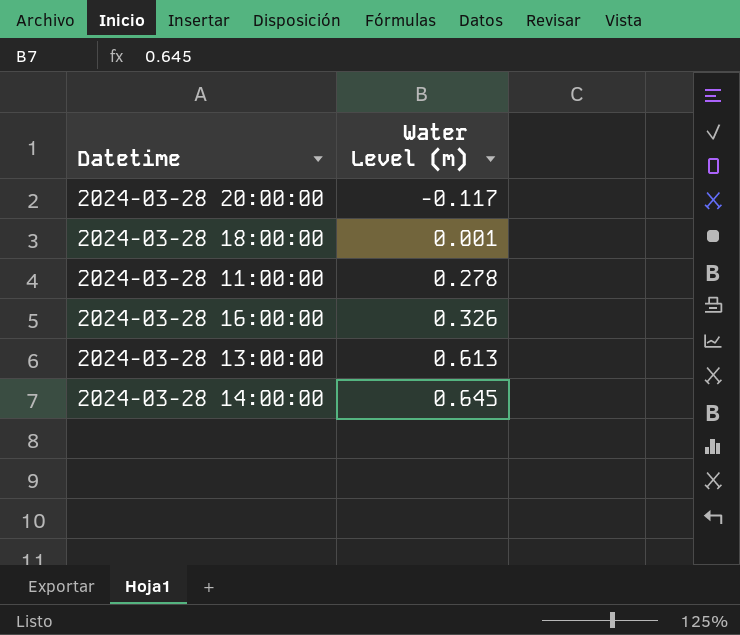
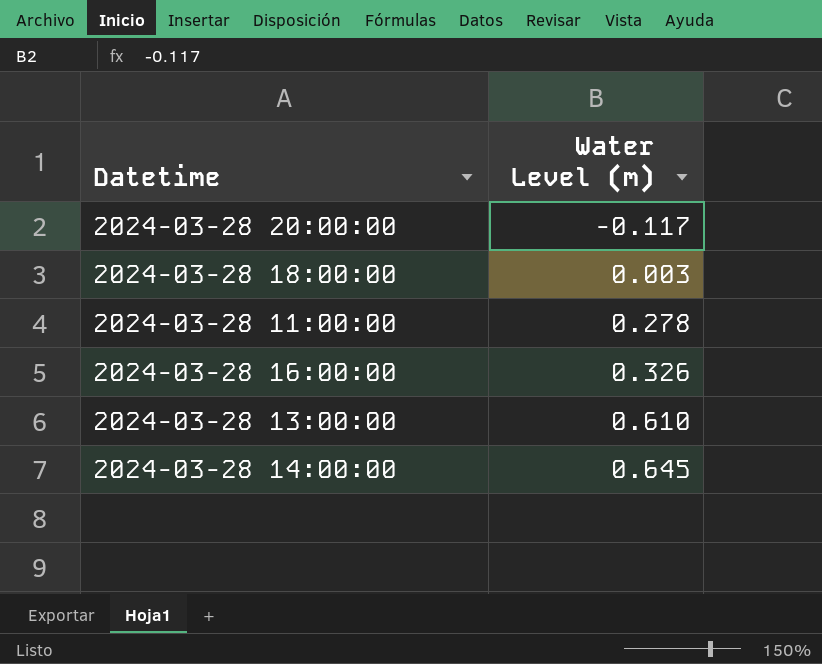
2024-03-28 18:00:00 | Water Level (m): 0.001 -> 0.003
2024-03-28 13:00:00 | Water Level (m): 0.613 -> 0.610

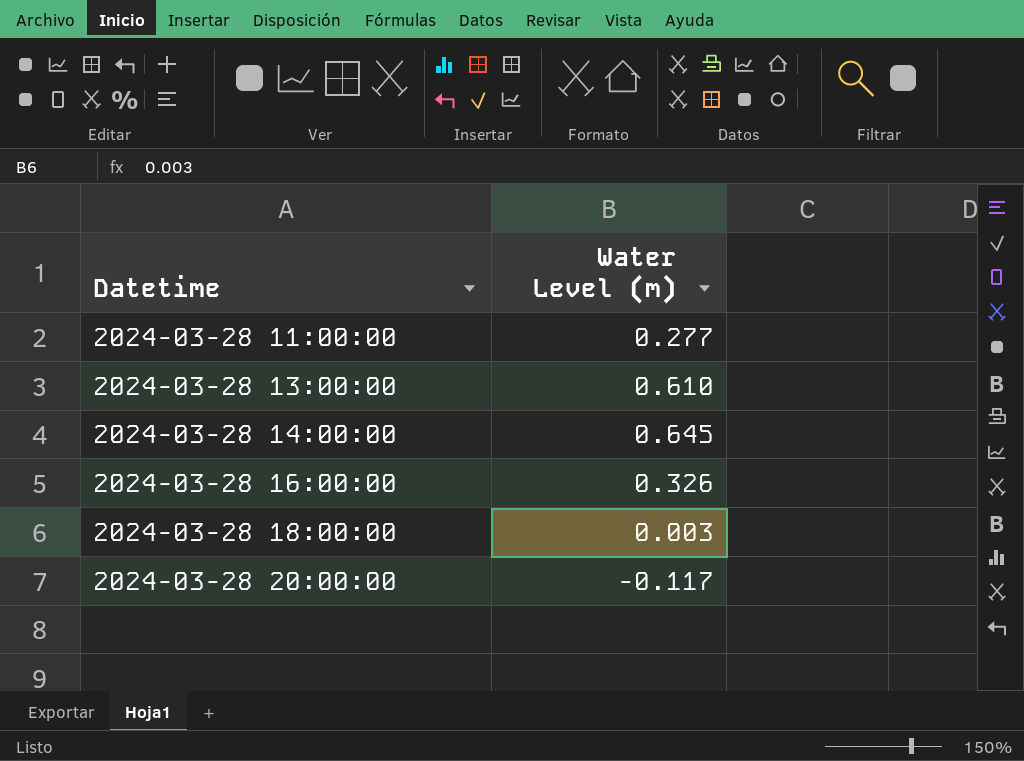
row order: Water Level (m) ascending -> Datetime ascending
2024-03-28 11:00:00 | Water Level (m): 0.278 -> 0.277

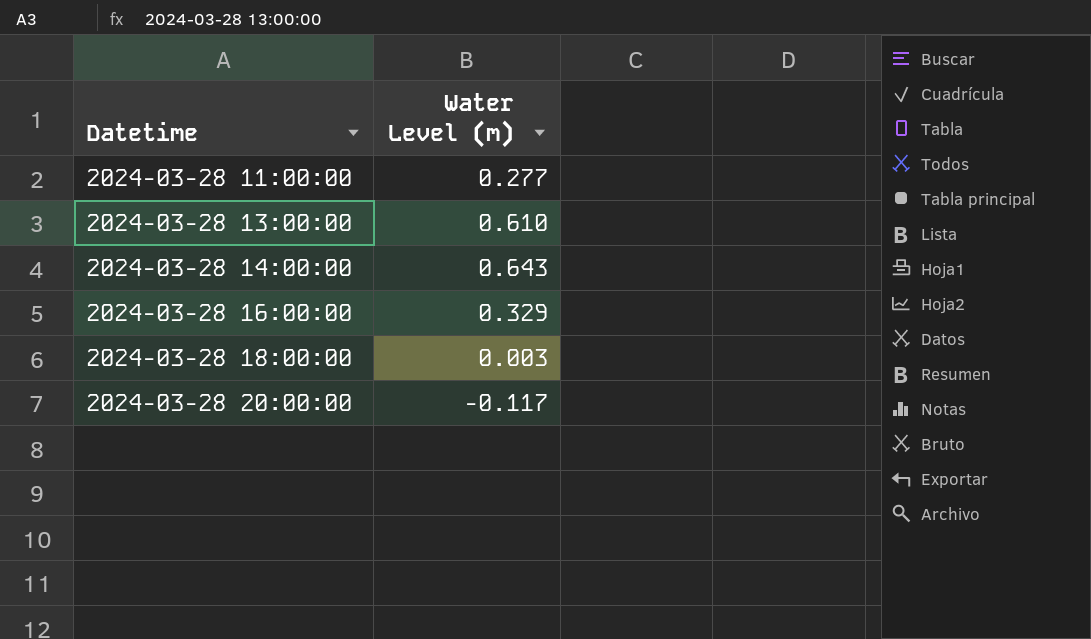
2024-03-28 14:00:00 | Water Level (m): 0.645 -> 0.643
2024-03-28 16:00:00 | Water Level (m): 0.326 -> 0.329

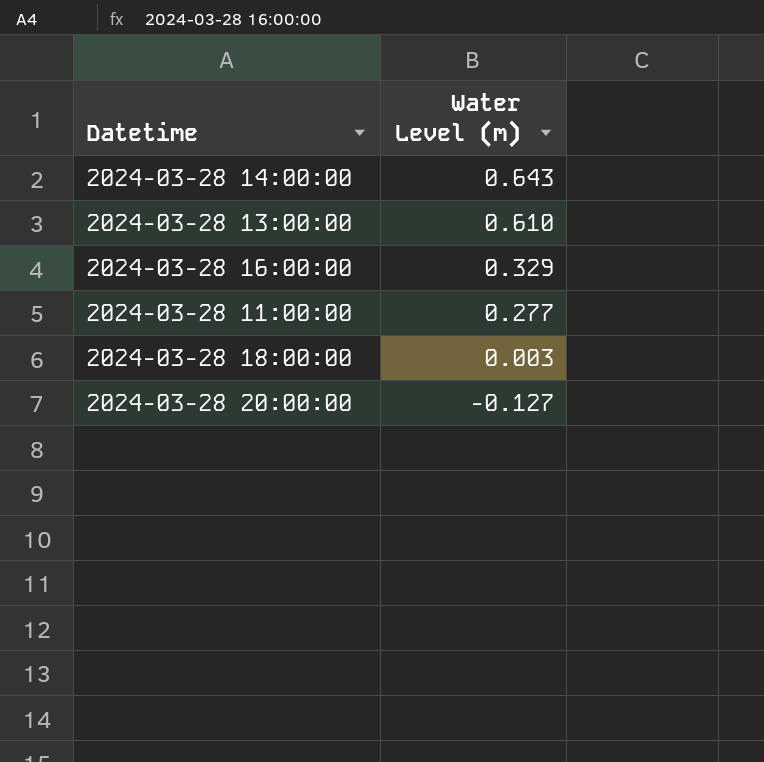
row order: Datetime ascending -> Water Level (m) descending
2024-03-28 20:00:00 | Water Level (m): -0.117 -> -0.127

